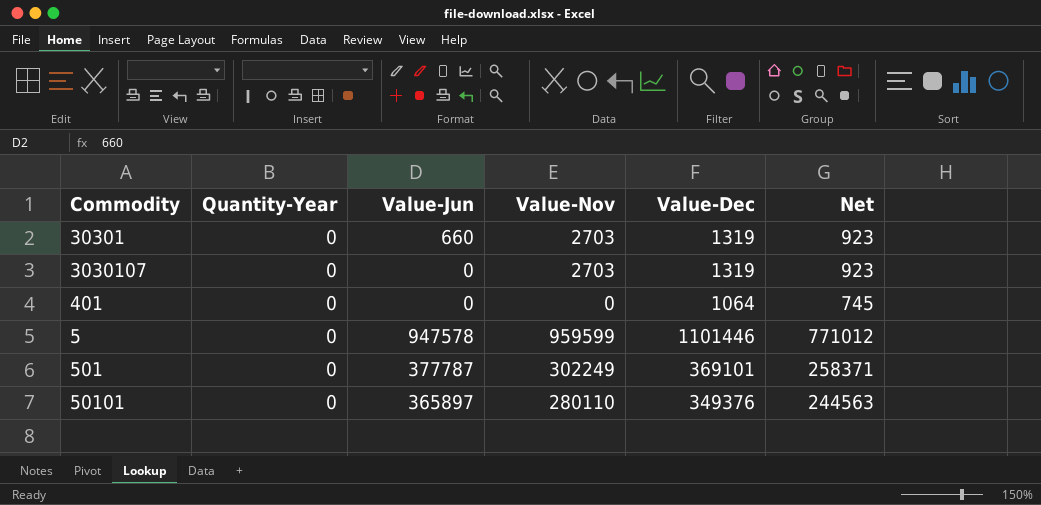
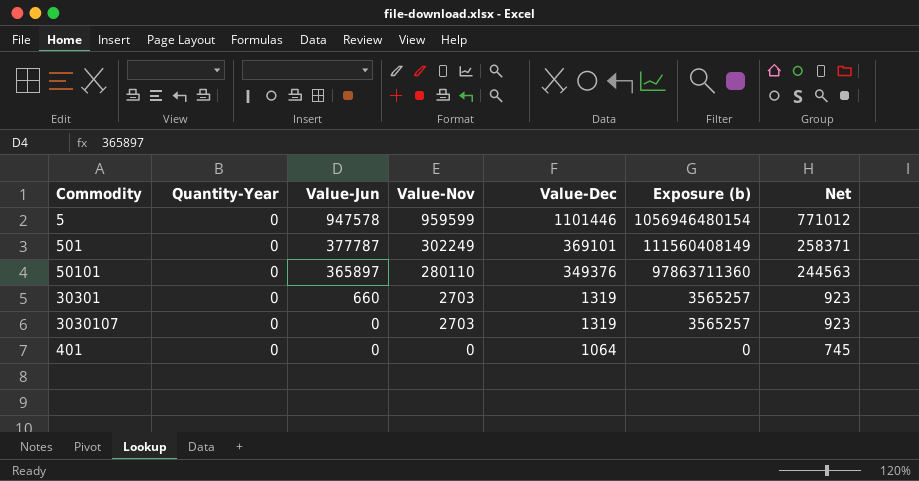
row order: none -> Value-Jun descending
column Exposure (b) | formula: none -> [Value-Nov] * [Value-Dec]

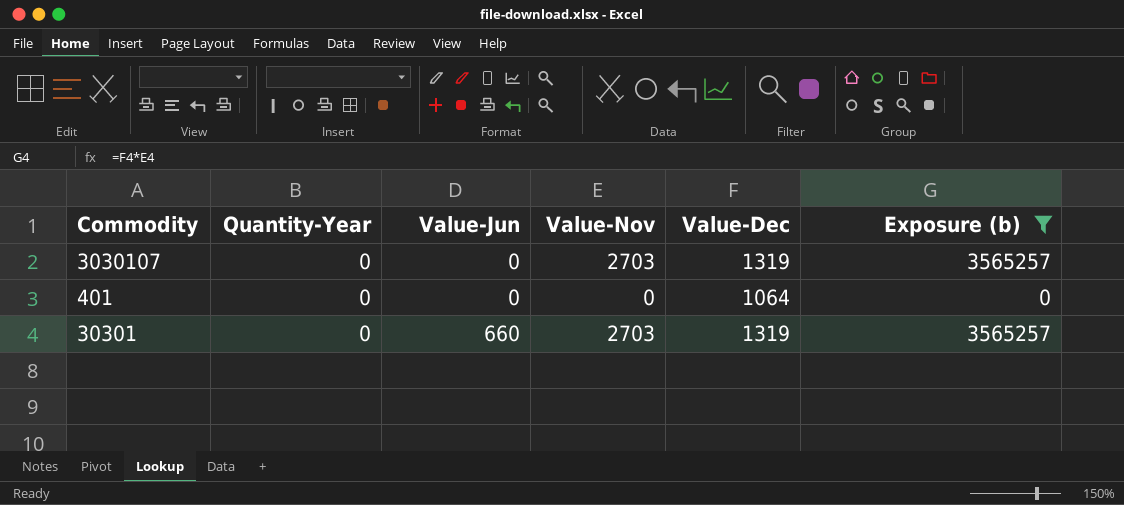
filter: none -> Exposure (b) <= 3565257
row order: Value-Jun descending -> Value-Jun ascending
column Net | formula: [Value-Dec] * 0.7 -> none

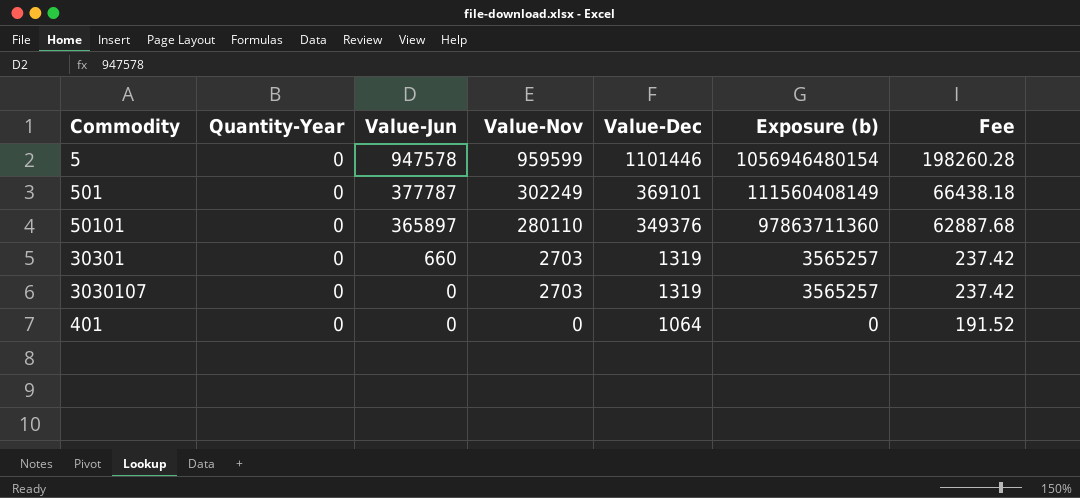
filter: Exposure (b) <= 3565257 -> none
row order: Value-Jun ascending -> Value-Jun descending
column Fee | formula: none -> [Value-Dec] * 0.18

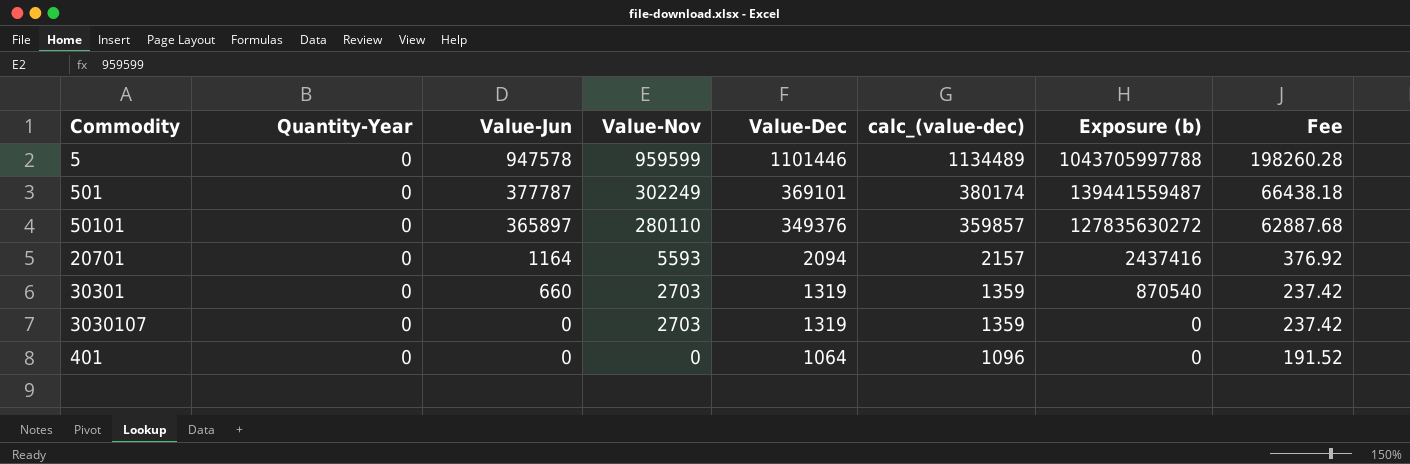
column calc_(value-dec) | formula: none -> [Value-Dec] * 1.03
column Exposure (b) | formula: [Value-Nov] * [Value-Dec] -> [Value-Jun] * [Value-Dec]
row 20701: none -> 0 | 1164 | 5593 | 2094 | 2157 | 2437416 | 376.92

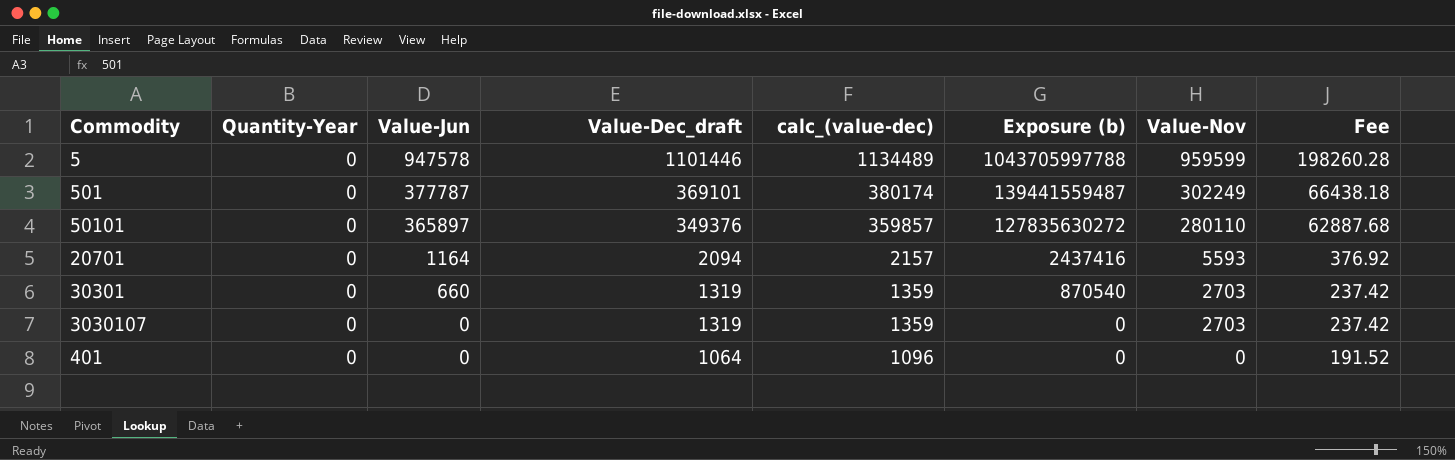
column name: Value-Dec -> Value-Dec_draft
column Value-Nov | position: 4 -> 7

